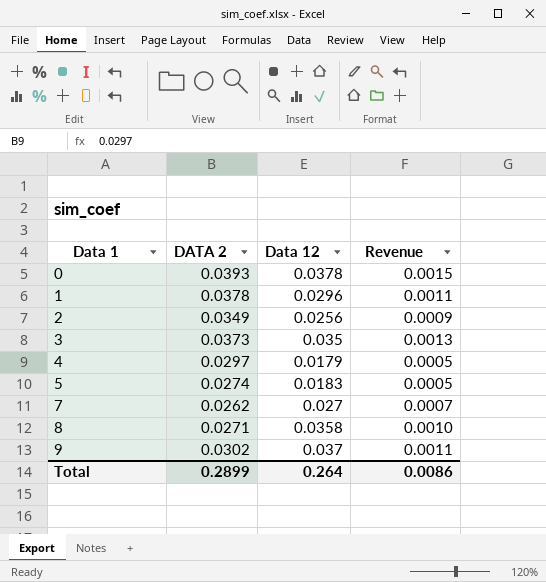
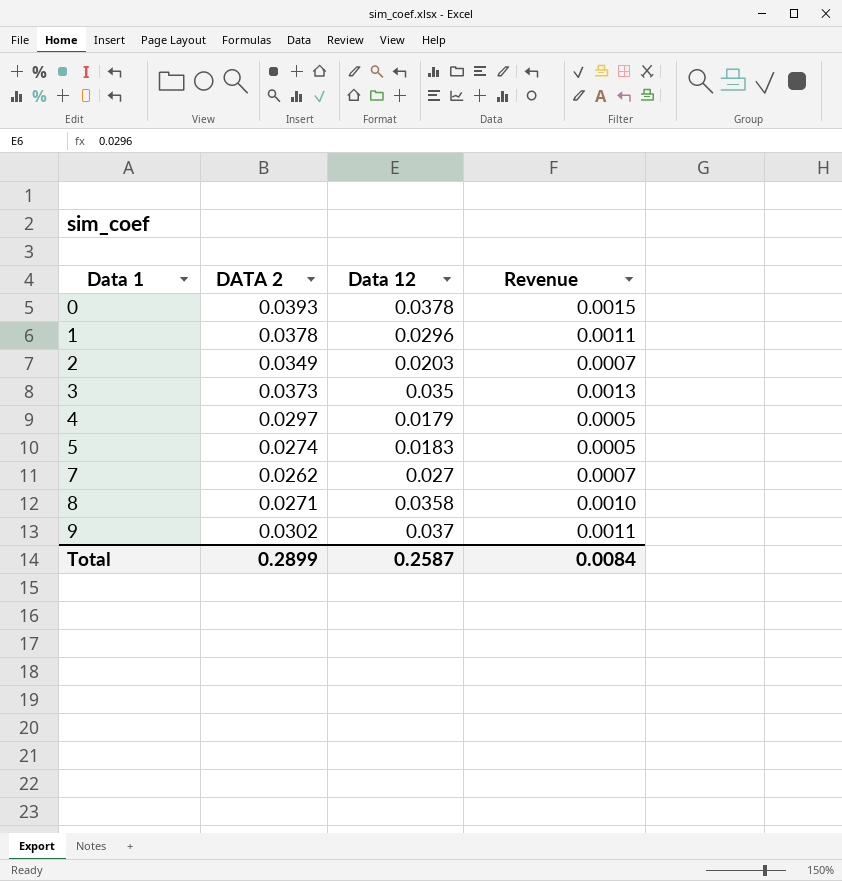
2 | Data 12: 0.0256 -> 0.0203
2 | Revenue: 0.0009 -> 0.0007
Total | Data 12: 0.264 -> 0.2587
Total | Revenue: 0.0086 -> 0.0084

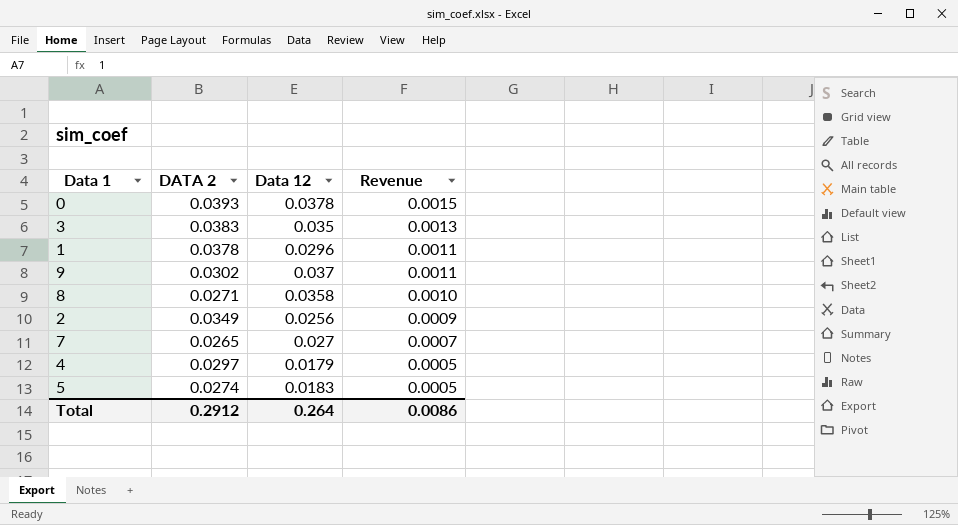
row order: Data 1 ascending -> Revenue descending
3 | DATA 2: 0.0373 -> 0.0383
2 | Data 12: 0.0203 -> 0.0256
2 | Revenue: 0.0007 -> 0.0009
7 | DATA 2: 0.0262 -> 0.0265
Total | DATA 2: 0.2899 -> 0.2912
Total | Data 12: 0.2587 -> 0.264
Total | Revenue: 0.0084 -> 0.0086

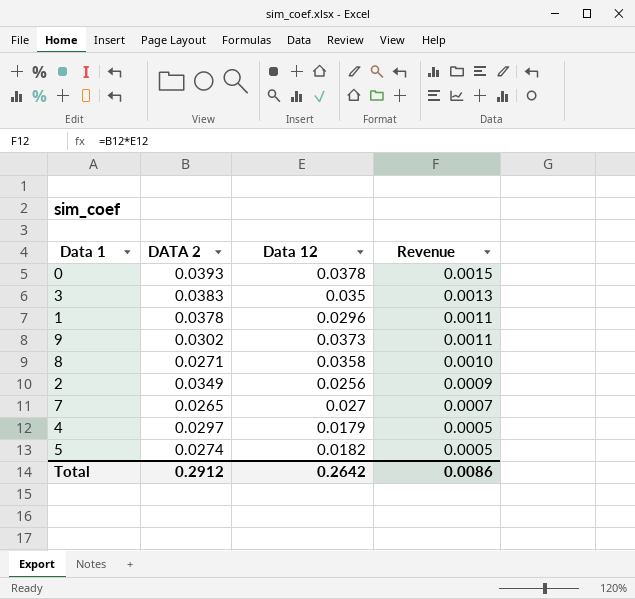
9 | Data 12: 0.037 -> 0.0373
5 | Data 12: 0.0183 -> 0.0182
Total | Data 12: 0.264 -> 0.2642

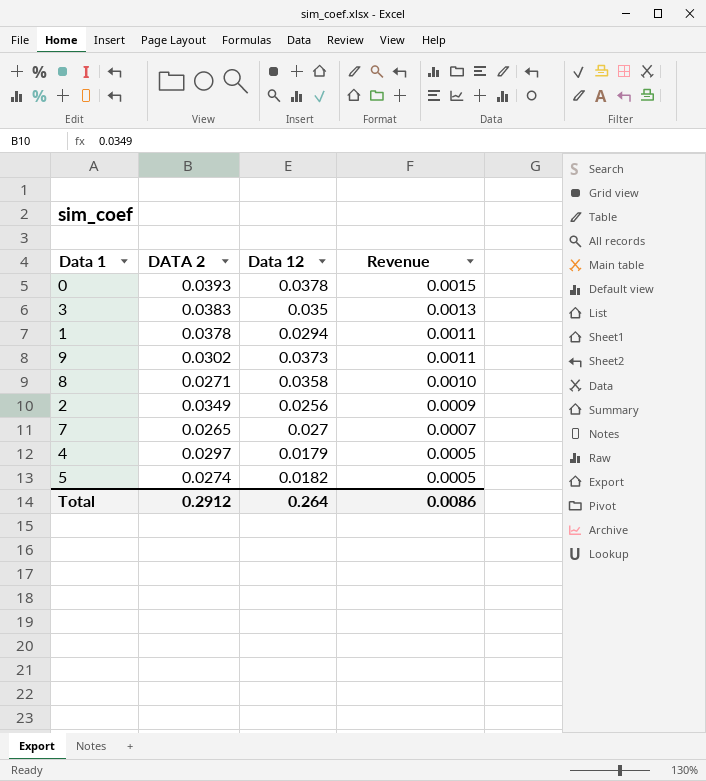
1 | Data 12: 0.0296 -> 0.0294
Total | Data 12: 0.2642 -> 0.264

